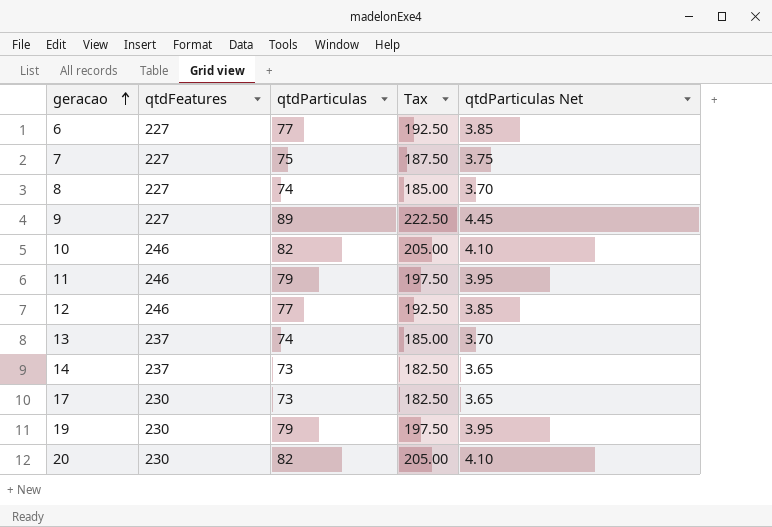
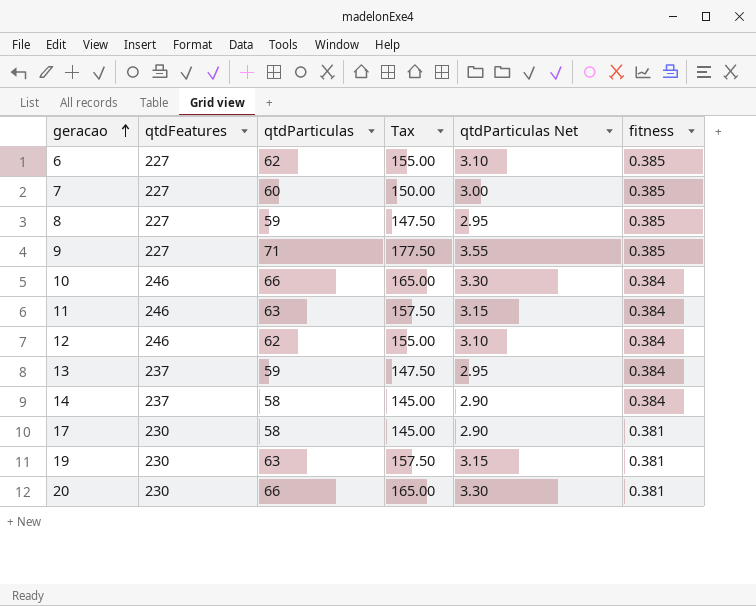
column fitness | position: none -> 6
6 | qtdParticulas: 77 -> 62
6 | Tax: 192.50 -> 155.00
6 | qtdParticulas Net: 3.85 -> 3.10
7 | qtdParticulas: 75 -> 60
7 | Tax: 187.50 -> 150.00
7 | qtdParticulas Net: 3.75 -> 3.00
8 | qtdParticulas: 74 -> 59
8 | Tax: 185.00 -> 147.50
8 | qtdParticulas Net: 3.70 -> 2.95
9 | qtdParticulas: 89 -> 71
9 | Tax: 222.50 -> 177.50
9 | qtdParticulas Net: 4.45 -> 3.55
10 | qtdParticulas: 82 -> 66
10 | Tax: 205.00 -> 165.00
10 | qtdParticulas Net: 4.10 -> 3.30
11 | qtdParticulas: 79 -> 63
11 | Tax: 197.50 -> 157.50
11 | qtdParticulas Net: 3.95 -> 3.15
12 | qtdParticulas: 77 -> 62
12 | Tax: 192.50 -> 155.00
12 | qtdParticulas Net: 3.85 -> 3.10
13 | qtdParticulas: 74 -> 59
13 | Tax: 185.00 -> 147.50
13 | qtdParticulas Net: 3.70 -> 2.95
14 | qtdParticulas: 73 -> 58
14 | Tax: 182.50 -> 145.00
14 | qtdParticulas Net: 3.65 -> 2.90
17 | qtdParticulas: 73 -> 58
17 | Tax: 182.50 -> 145.00
17 | qtdParticulas Net: 3.65 -> 2.90
19 | qtdParticulas: 79 -> 63
19 | Tax: 197.50 -> 157.50
19 | qtdParticulas Net: 3.95 -> 3.15
20 | qtdParticulas: 82 -> 66
20 | Tax: 205.00 -> 165.00
20 | qtdParticulas Net: 4.10 -> 3.30

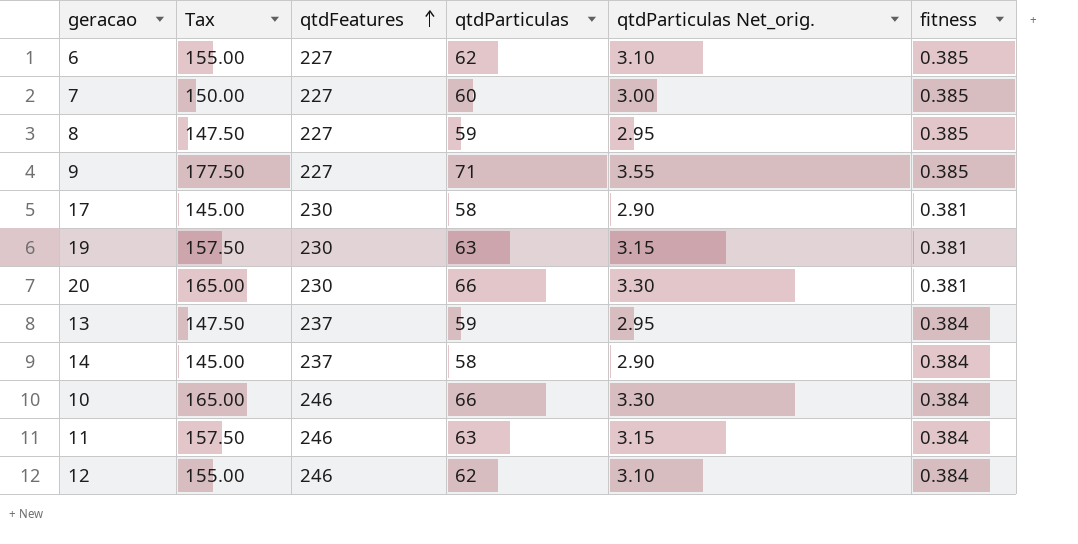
row order: geracao ascending -> qtdFeatures ascending
column Tax | position: 4 -> 2
column name: qtdParticulas Net -> qtdParticulas Net_orig.

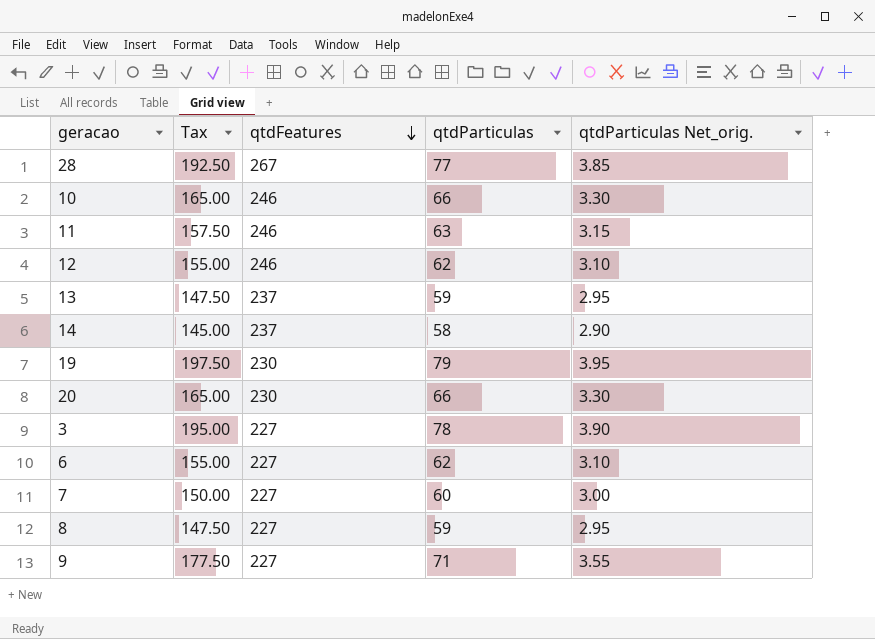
row order: qtdFeatures ascending -> qtdFeatures descending
column fitness | position: 6 -> none
row 17: 145.00 | 230 | 58 | 2.90 | 0.381 -> none
row 28: none -> 192.50 | 267 | 77 | 3.85
19 | Tax: 157.50 -> 197.50
19 | qtdParticulas: 63 -> 79
19 | qtdParticulas Net_orig.: 3.15 -> 3.95
row 3: none -> 195.00 | 227 | 78 | 3.90

